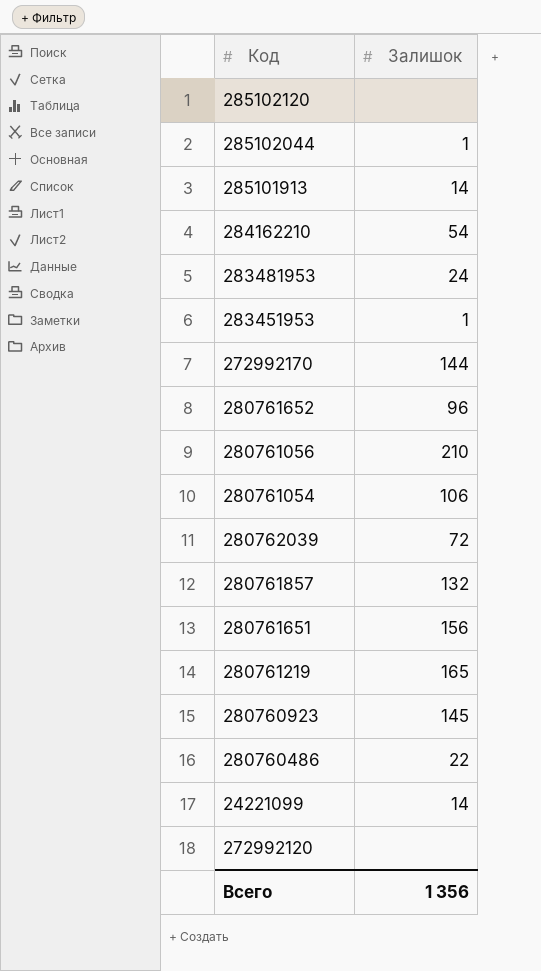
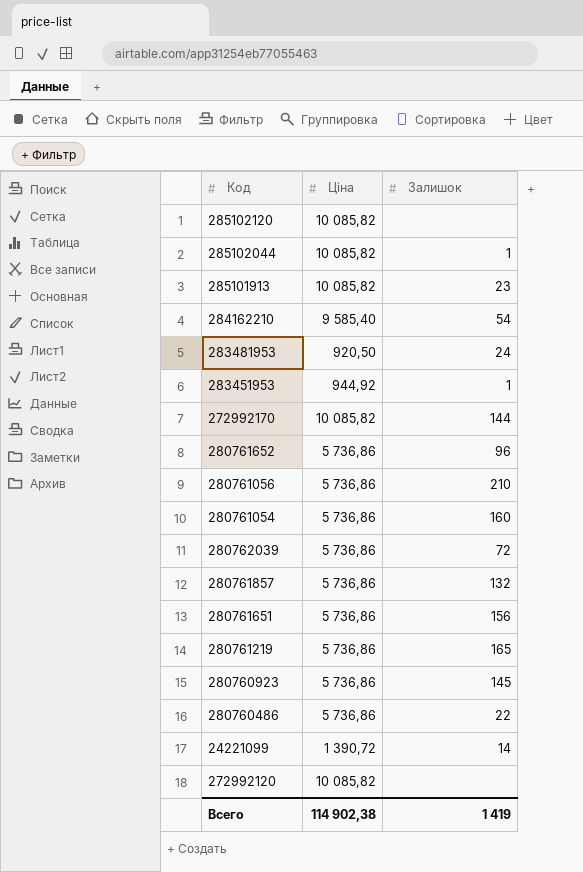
column Ціна | position: none -> 2
285101913 | Залишок: 14 -> 23
280761054 | Залишок: 106 -> 160
Всего | Залишок: 1 356 -> 1 419

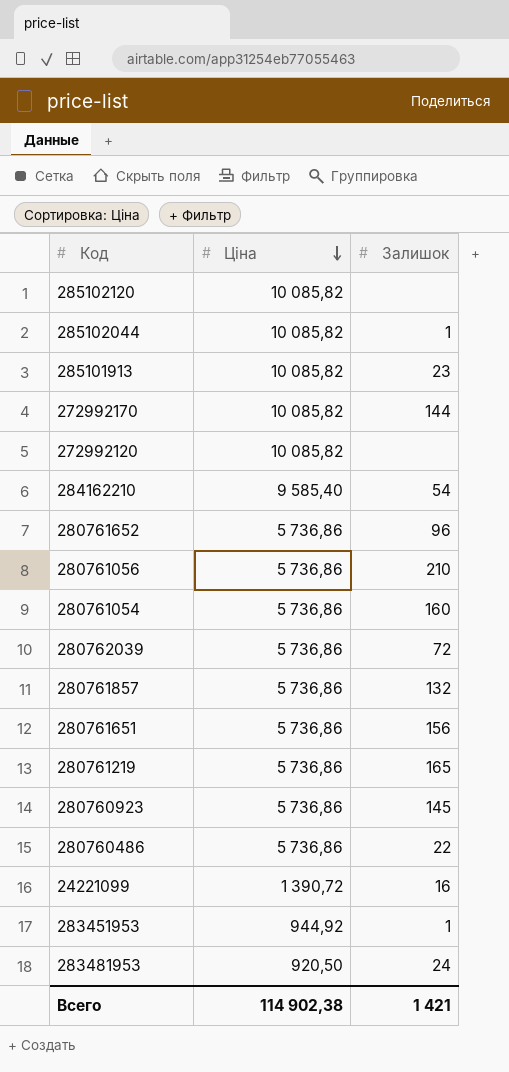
row order: none -> Ціна descending
24221099 | Залишок: 14 -> 16
Всего | Залишок: 1 419 -> 1 421

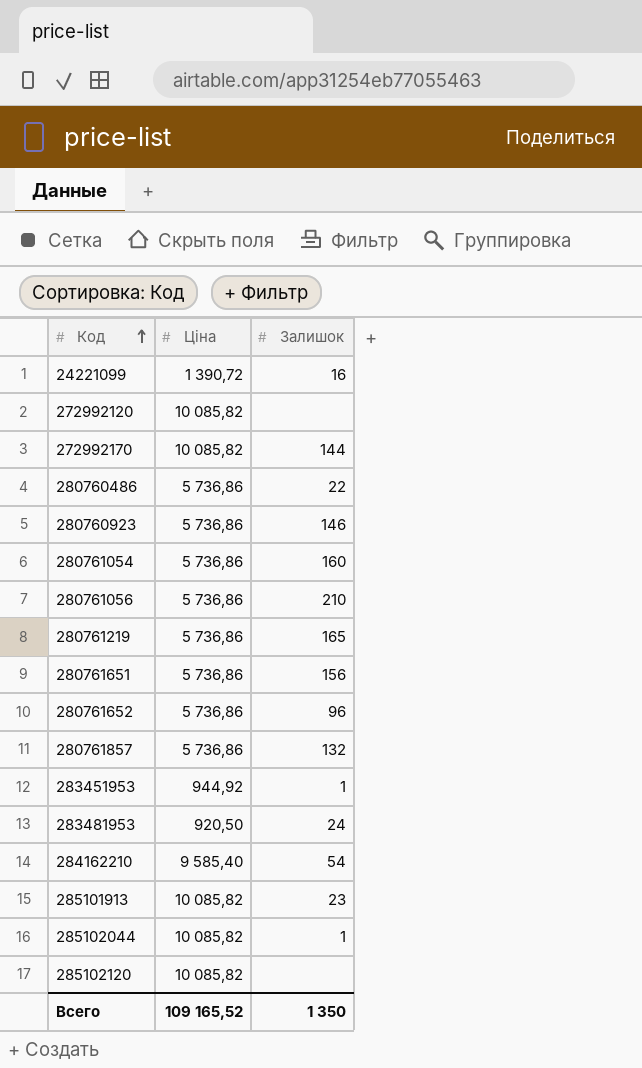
row order: Ціна descending -> Код ascending
row 280762039: 5 736,86 | 72 -> none
280760923 | Залишок: 145 -> 146
Всего | Ціна: 114 902,38 -> 109 165,52
Всего | Залишок: 1 421 -> 1 350

